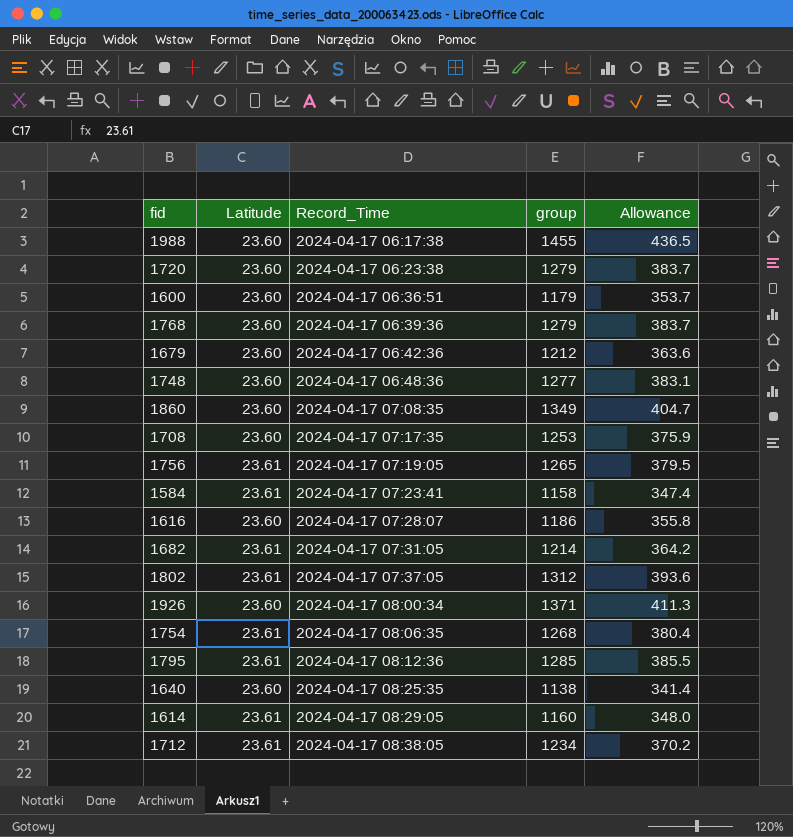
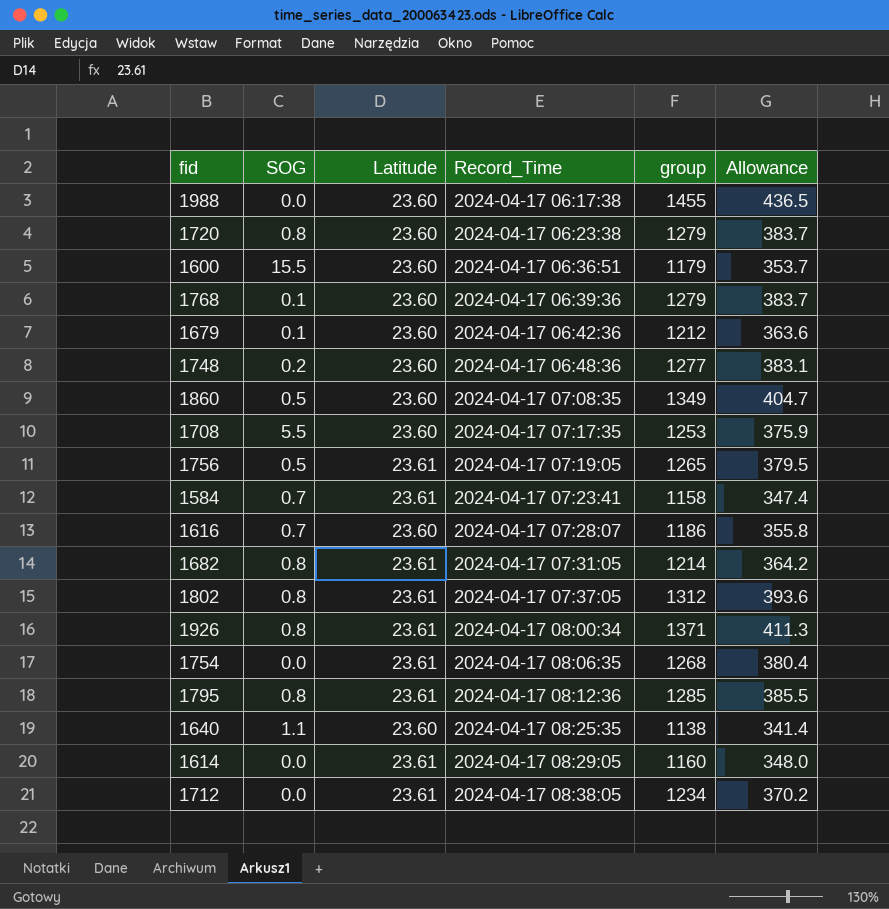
column SOG | position: none -> 2
1926 | Latitude: 23.60 -> 23.61

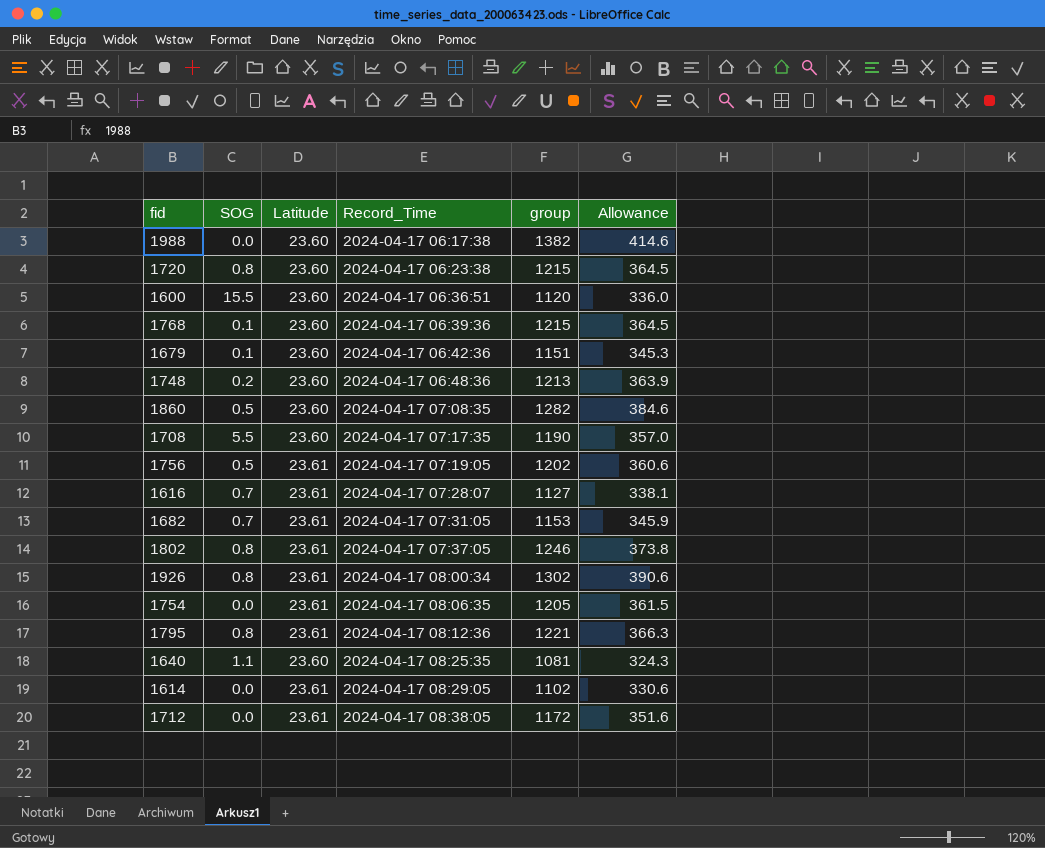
row 1584: 0.7 | 23.61 | 2024-04-17 07:23:41 | 1158 | 347.4 -> none
1988 | group: 1455 -> 1382
1988 | Allowance: 436.5 -> 414.6
1720 | group: 1279 -> 1215
1720 | Allowance: 383.7 -> 364.5
1600 | group: 1179 -> 1120
1600 | Allowance: 353.7 -> 336.0
1768 | group: 1279 -> 1215
1768 | Allowance: 383.7 -> 364.5
1679 | group: 1212 -> 1151
1679 | Allowance: 363.6 -> 345.3
1748 | group: 1277 -> 1213
1748 | Allowance: 383.1 -> 363.9
1860 | group: 1349 -> 1282
1860 | Allowance: 404.7 -> 384.6
1708 | group: 1253 -> 1190
1708 | Allowance: 375.9 -> 357.0
1756 | group: 1265 -> 1202
1756 | Allowance: 379.5 -> 360.6
1616 | Latitude: 23.60 -> 23.61
1616 | group: 1186 -> 1127
1616 | Allowance: 355.8 -> 338.1
1682 | SOG: 0.8 -> 0.7
1682 | group: 1214 -> 1153
1682 | Allowance: 364.2 -> 345.9
1802 | group: 1312 -> 1246
1802 | Allowance: 393.6 -> 373.8
1926 | group: 1371 -> 1302
1926 | Allowance: 411.3 -> 390.6
1754 | group: 1268 -> 1205
1754 | Allowance: 380.4 -> 361.5
1795 | group: 1285 -> 1221
1795 | Allowance: 385.5 -> 366.3
1640 | group: 1138 -> 1081
1640 | Allowance: 341.4 -> 324.3
1614 | group: 1160 -> 1102
1614 | Allowance: 348.0 -> 330.6
1712 | group: 1234 -> 1172
1712 | Allowance: 370.2 -> 351.6

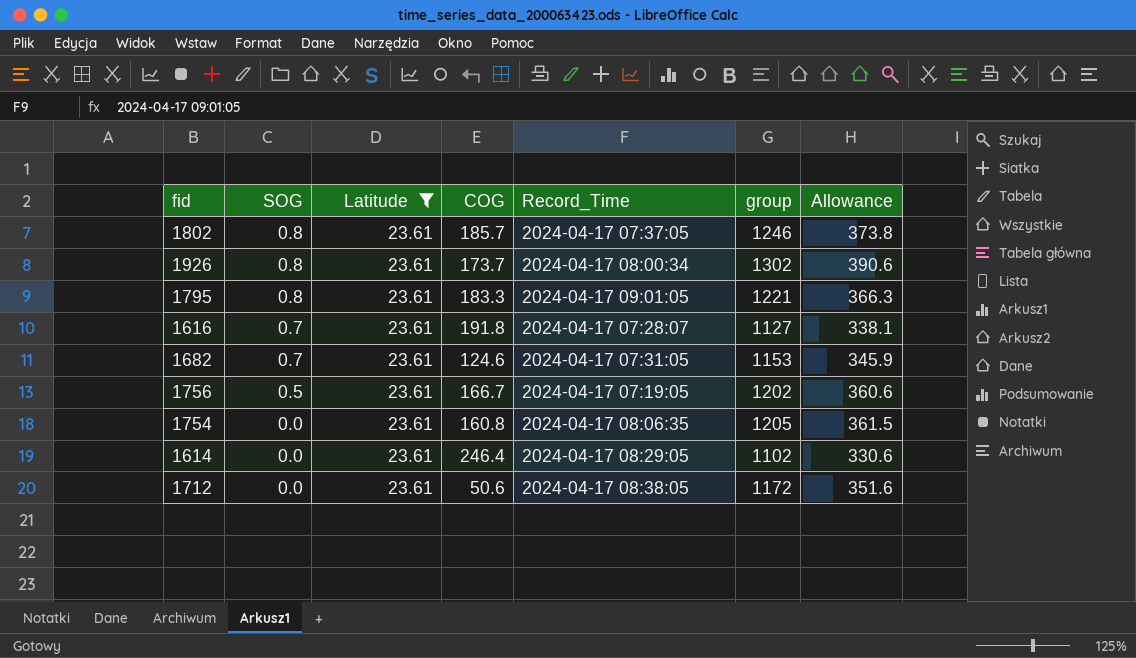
filter: none -> Latitude = 23.61
row order: Record_Time ascending -> SOG descending
column COG | position: none -> 4
1795 | Record_Time: 2024-04-17 08:12:36 -> 2024-04-17 09:01:05

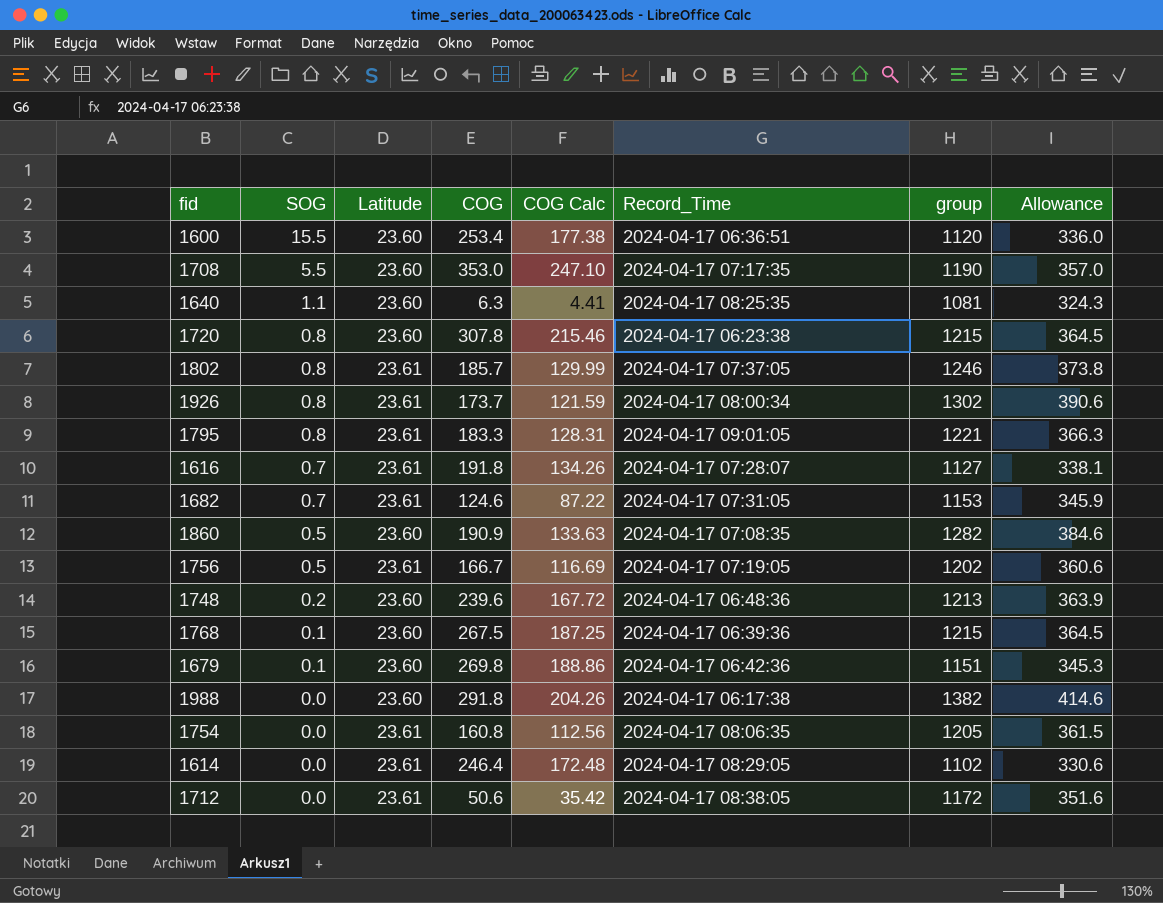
filter: Latitude = 23.61 -> none
column COG Calc | formula: none -> [COG] * 0.7

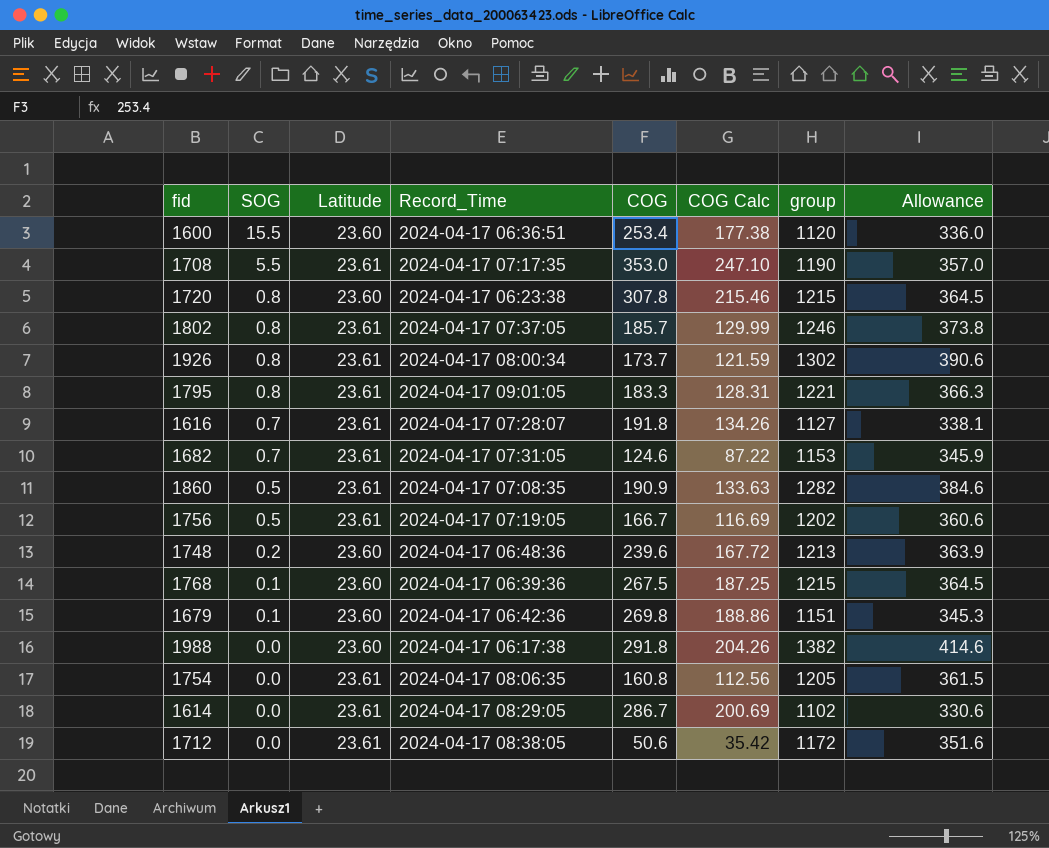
column Record_Time | position: 6 -> 4
row 1640: 1.1 | 23.60 | 6.3 | 4.41 | 2024-04-17 08:25:35 | 1081 | 324.3 -> none
1708 | Latitude: 23.60 -> 23.61
1860 | Latitude: 23.60 -> 23.61
1614 | COG: 246.4 -> 286.7
1614 | COG Calc: 172.48 -> 200.69

